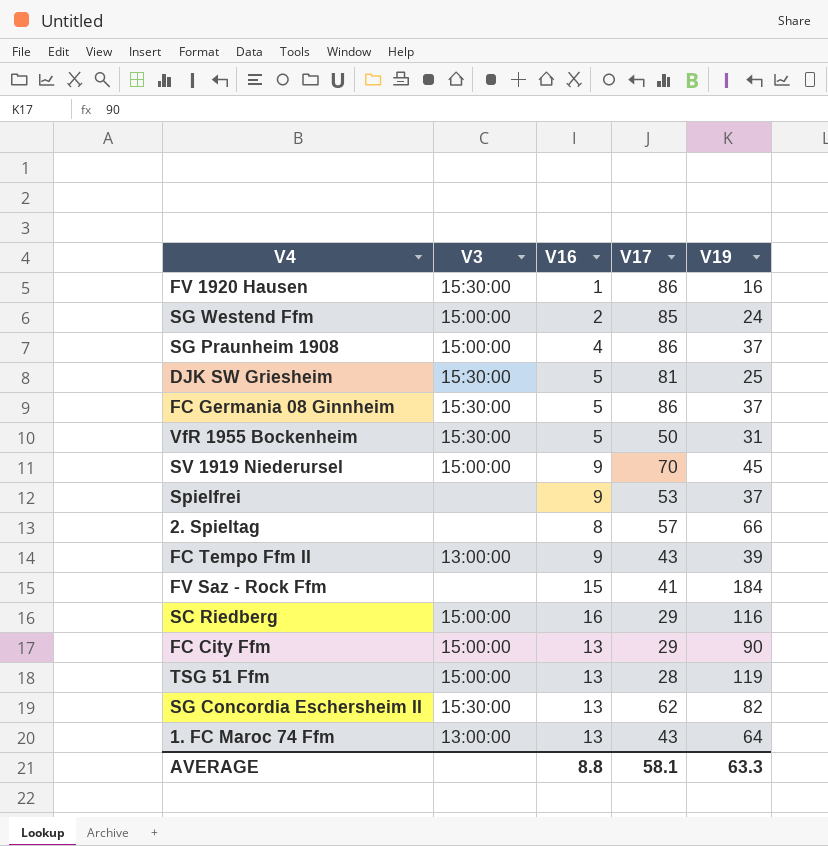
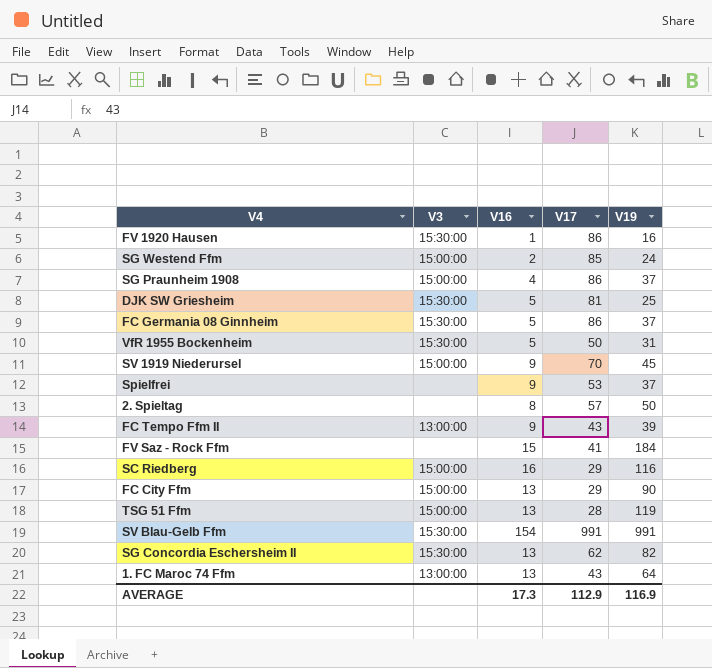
2. Spieltag | V19: 66 -> 50
row SV Blau-Gelb Ffm: none -> 15:30:00 | 154 | 991 | 991
AVERAGE | V16: 8.8 -> 17.3
AVERAGE | V17: 58.1 -> 112.9
AVERAGE | V19: 63.3 -> 116.9

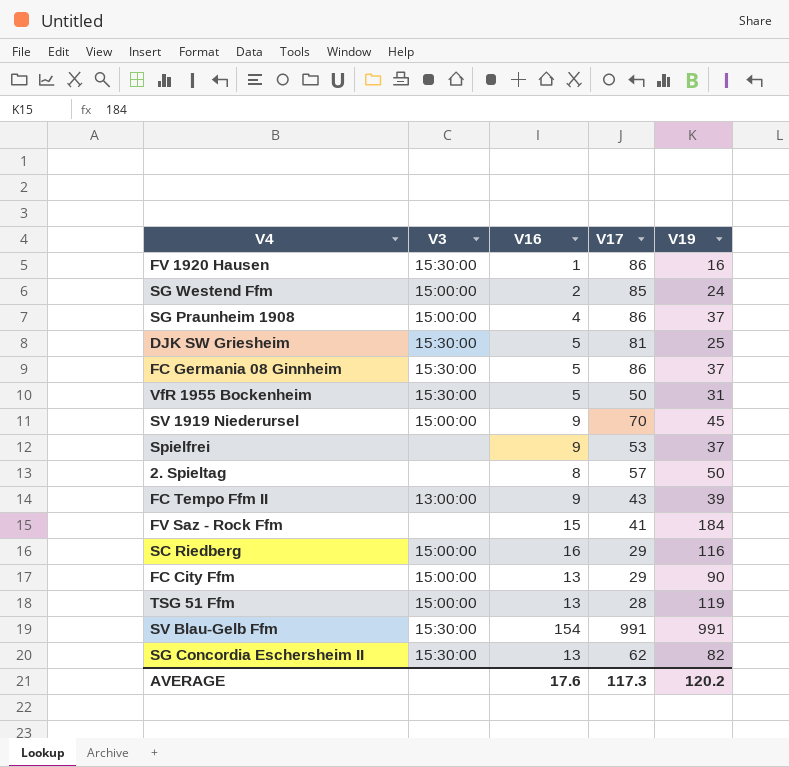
row 1. FC Maroc 74 Ffm: 13:00:00 | 13 | 43 | 64 -> none
AVERAGE | V16: 17.3 -> 17.6
AVERAGE | V17: 112.9 -> 117.3
AVERAGE | V19: 116.9 -> 120.2

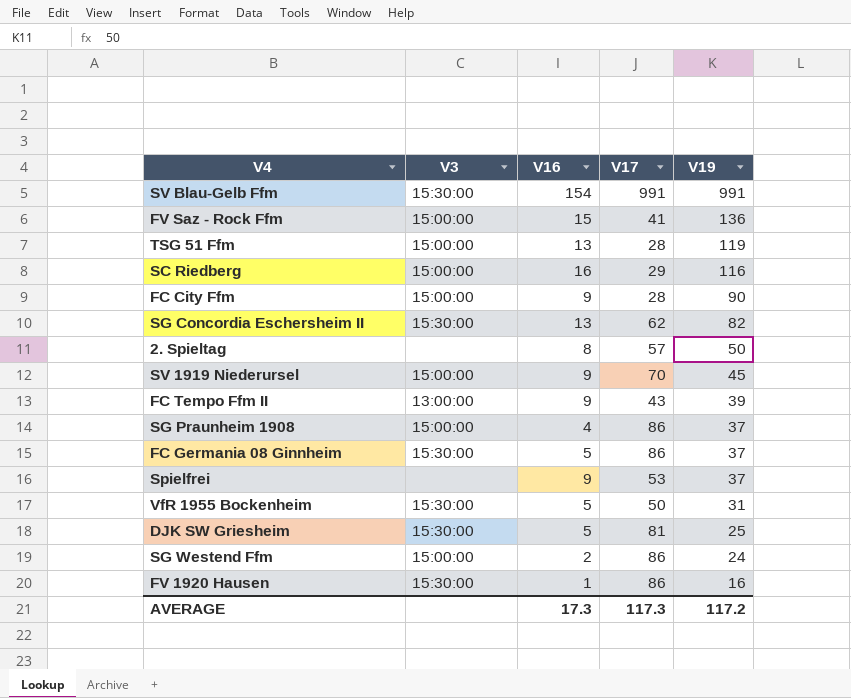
row order: none -> V19 descending
FV Saz - Rock Ffm | V3: none -> 15:00:00
FV Saz - Rock Ffm | V19: 184 -> 136
FC City Ffm | V16: 13 -> 9
FC City Ffm | V17: 29 -> 28
SG Westend Ffm | V17: 85 -> 86
AVERAGE | V16: 17.6 -> 17.3
AVERAGE | V19: 120.2 -> 117.2

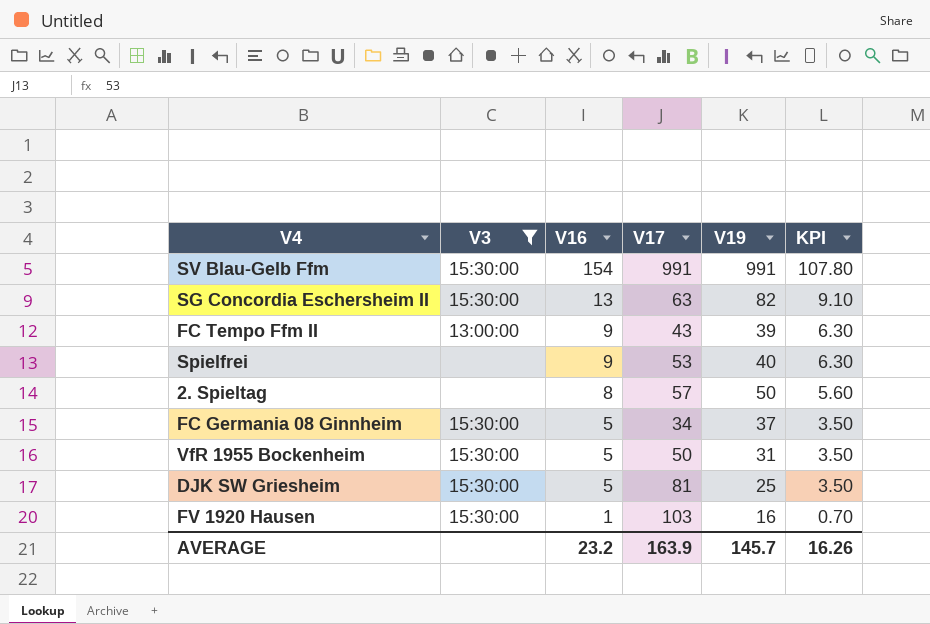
filter: none -> V3 != 15:00:00
row order: V19 descending -> V16 descending
column KPI | formula: none -> [V16] * 0.7
SG Concordia Eschersheim II | V17: 62 -> 63
Spielfrei | V19: 37 -> 40
FC Germania 08 Ginnheim | V17: 86 -> 34
FV 1920 Hausen | V17: 86 -> 103
AVERAGE | V16: 17.3 -> 23.2
AVERAGE | V17: 117.3 -> 163.9
AVERAGE | V19: 117.2 -> 145.7

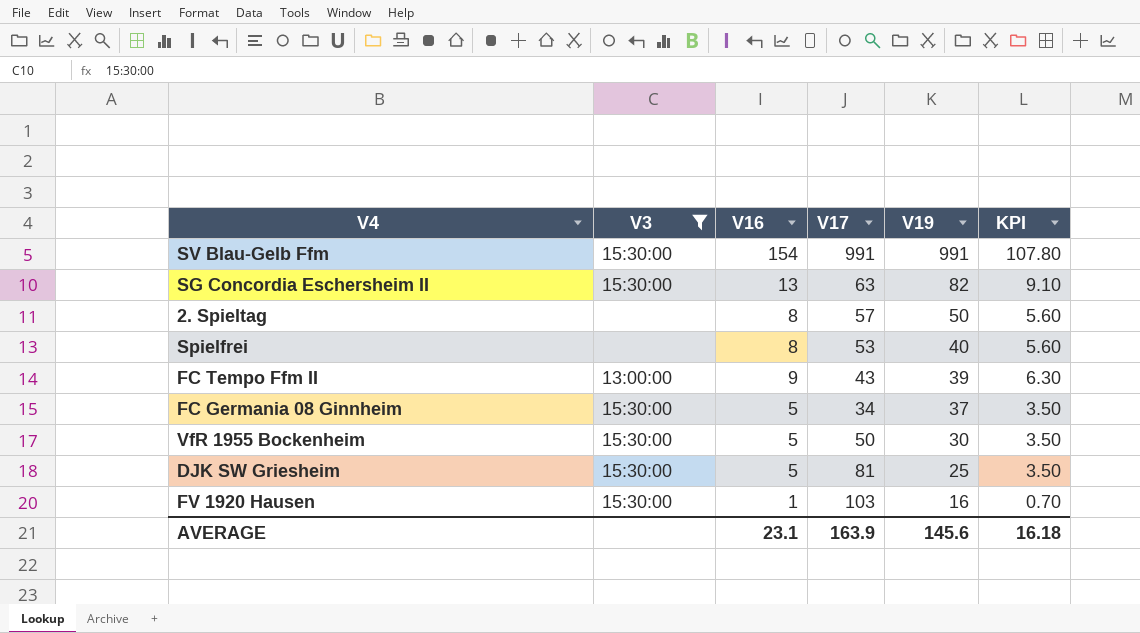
row order: V16 descending -> V19 descending
Spielfrei | V16: 9 -> 8
Spielfrei | KPI: 6.30 -> 5.60
VfR 1955 Bockenheim | V19: 31 -> 30
AVERAGE | V16: 23.2 -> 23.1
AVERAGE | V19: 145.7 -> 145.6
AVERAGE | KPI: 16.26 -> 16.18

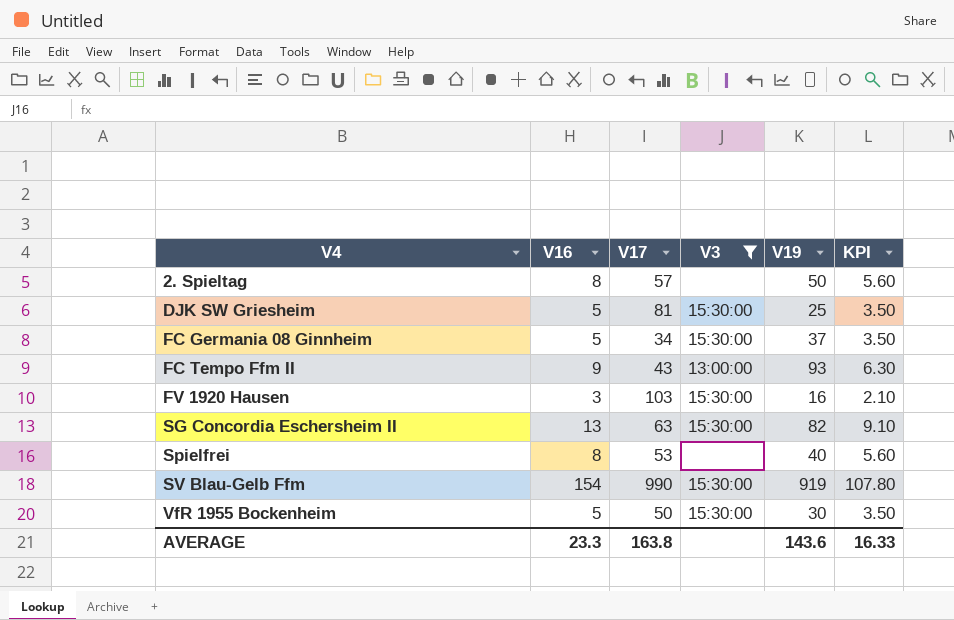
row order: V19 descending -> V4 ascending
column V3 | position: 2 -> 4
FC Tempo Ffm II | V19: 39 -> 93
FV 1920 Hausen | V16: 1 -> 3
FV 1920 Hausen | KPI: 0.70 -> 2.10
SV Blau-Gelb Ffm | V17: 991 -> 990
SV Blau-Gelb Ffm | V19: 991 -> 919
AVERAGE | V16: 23.1 -> 23.3
AVERAGE | V17: 163.9 -> 163.8
AVERAGE | V19: 145.6 -> 143.6
AVERAGE | KPI: 16.18 -> 16.33

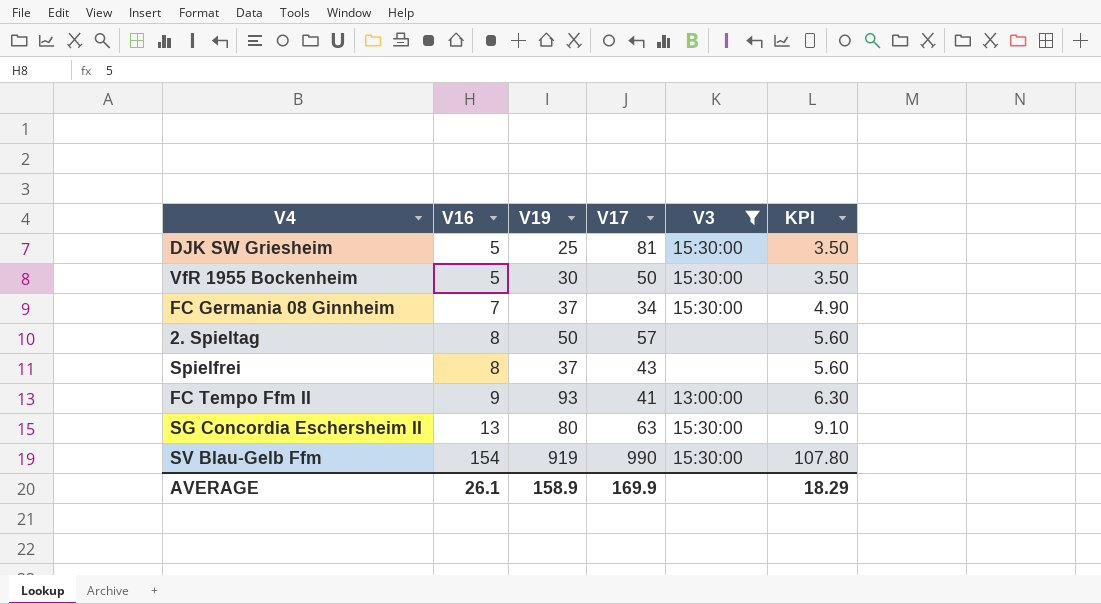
row order: V4 ascending -> V16 ascending
column V19 | position: 5 -> 3
row FV 1920 Hausen: 3 | 103 | 15:30:00 | 16 | 2.10 -> none
FC Germania 08 Ginnheim | V16: 5 -> 7
FC Germania 08 Ginnheim | KPI: 3.50 -> 4.90
Spielfrei | V19: 40 -> 37
Spielfrei | V17: 53 -> 43
FC Tempo Ffm II | V17: 43 -> 41
SG Concordia Eschersheim II | V19: 82 -> 80
AVERAGE | V16: 23.3 -> 26.1
AVERAGE | V19: 143.6 -> 158.9
AVERAGE | V17: 163.8 -> 169.9
AVERAGE | KPI: 16.33 -> 18.29

